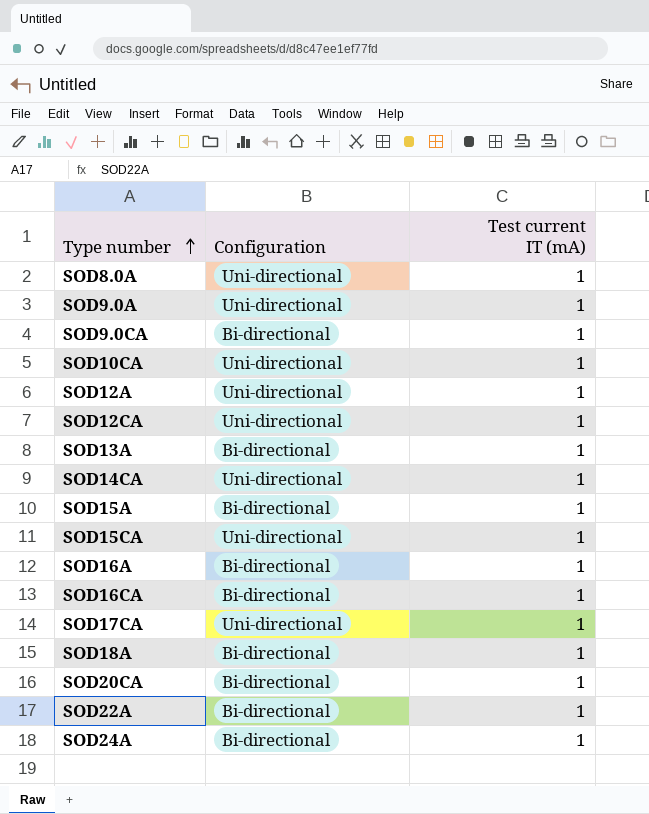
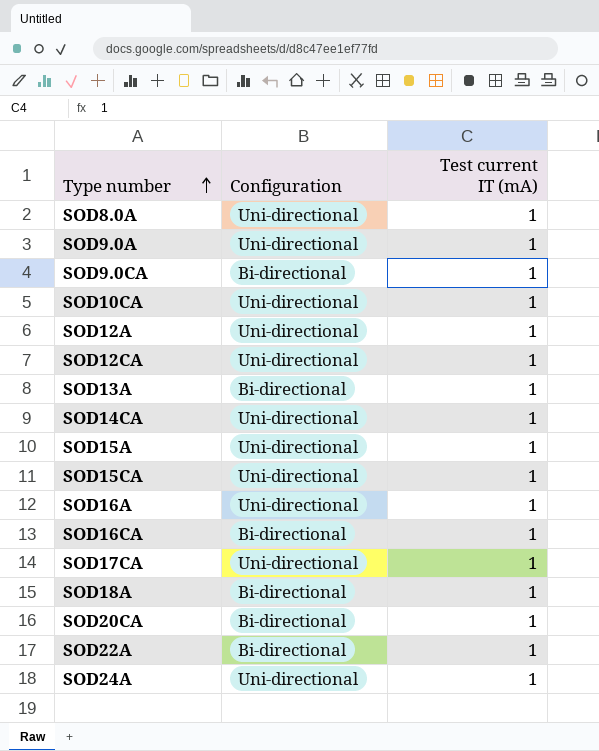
SOD15A | Configuration: Bi-directional -> Uni-directional
SOD16A | Configuration: Bi-directional -> Uni-directional
SOD24A | Configuration: Bi-directional -> Uni-directional

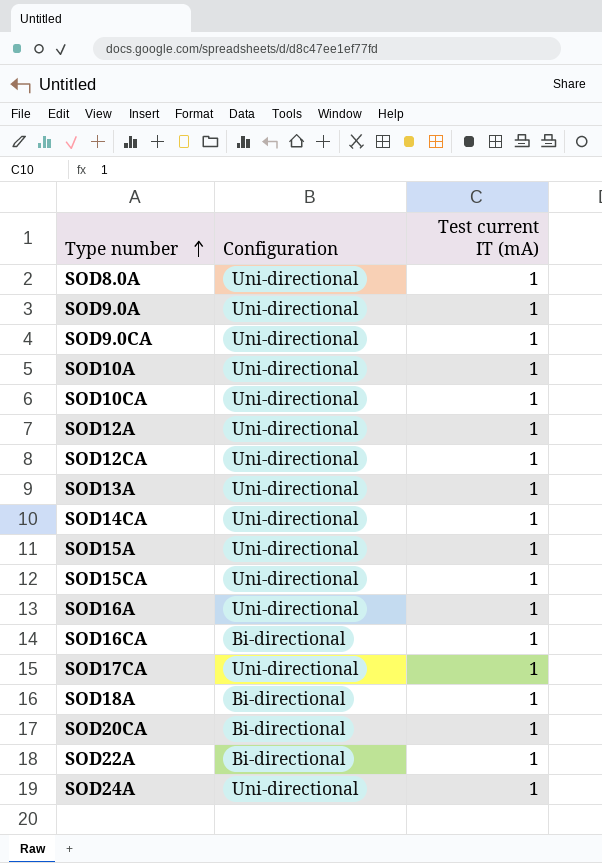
SOD9.0CA | Configuration: Bi-directional -> Uni-directional
row SOD10A: none -> Uni-directional | 1
SOD13A | Configuration: Bi-directional -> Uni-directional

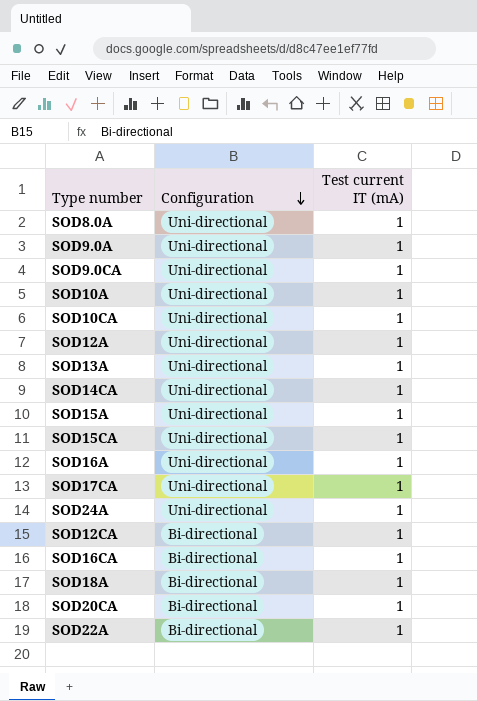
row order: Type number ascending -> Configuration descending
SOD12CA | Configuration: Uni-directional -> Bi-directional

